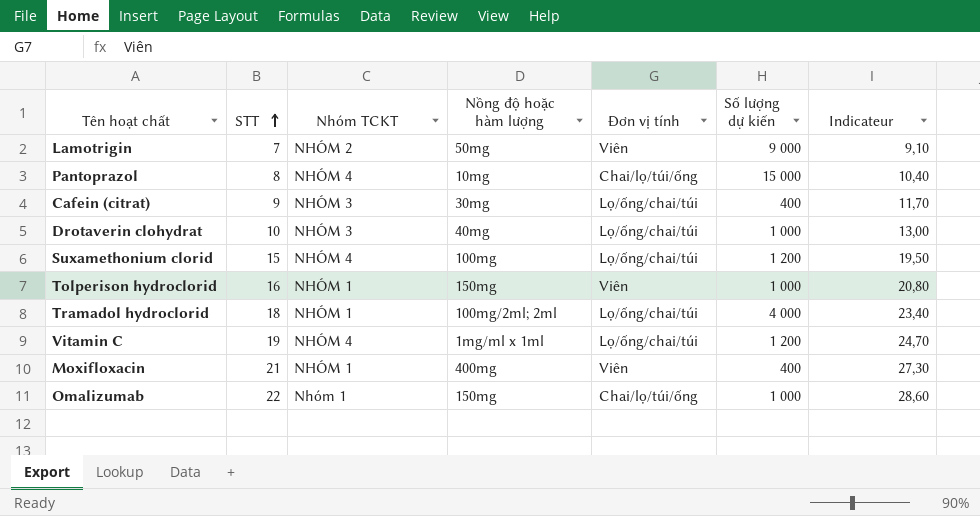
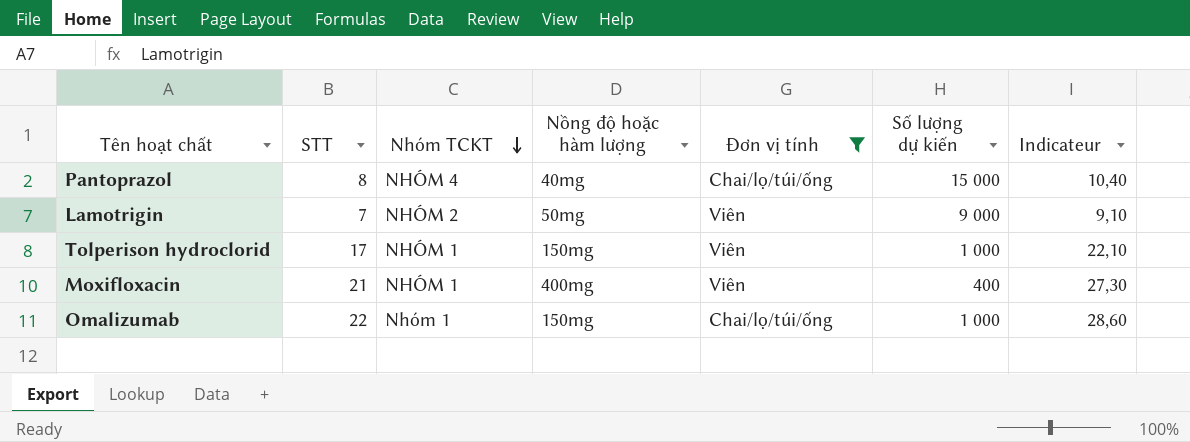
filter: none -> Đơn vị tính != Lọ/ống/chai/túi
row order: STT ascending -> Nhóm TCKT descending
Pantoprazol | Nồng độ hoặc hàm lượng: 10mg -> 40mg
Tolperison hydroclorid | STT: 16 -> 17
Tolperison hydroclorid | Indicateur: 20,80 -> 22,10

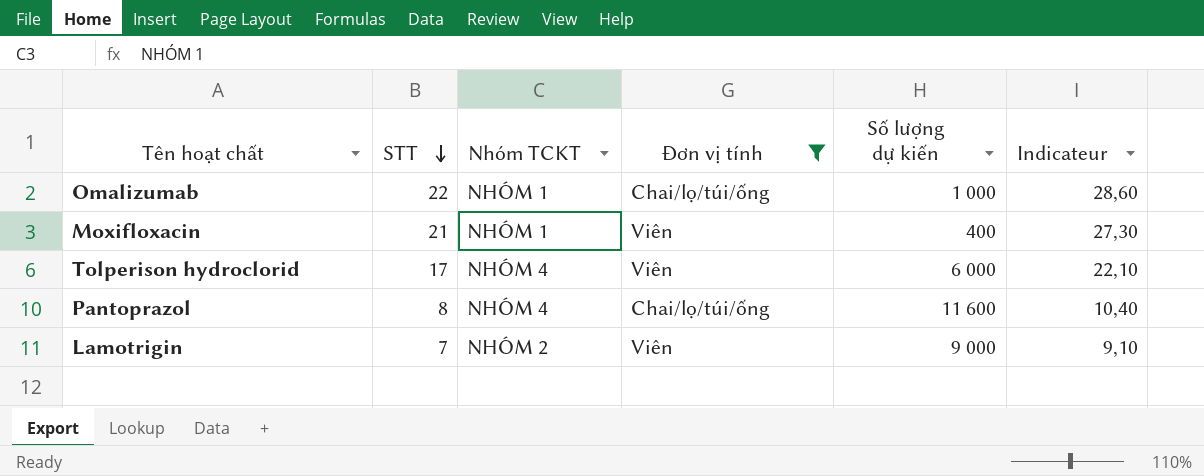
row order: Nhóm TCKT descending -> STT descending
column Nồng độ hoặc hàm lượng | position: 4 -> none
Omalizumab | Nhóm TCKT: Nhóm 1 -> NHÓM 1
Tolperison hydroclorid | Nhóm TCKT: NHÓM 1 -> NHÓM 4
Tolperison hydroclorid | Số lượng dự kiến: 1 000 -> 6 000
Pantoprazol | Số lượng dự kiến: 15 000 -> 11 600

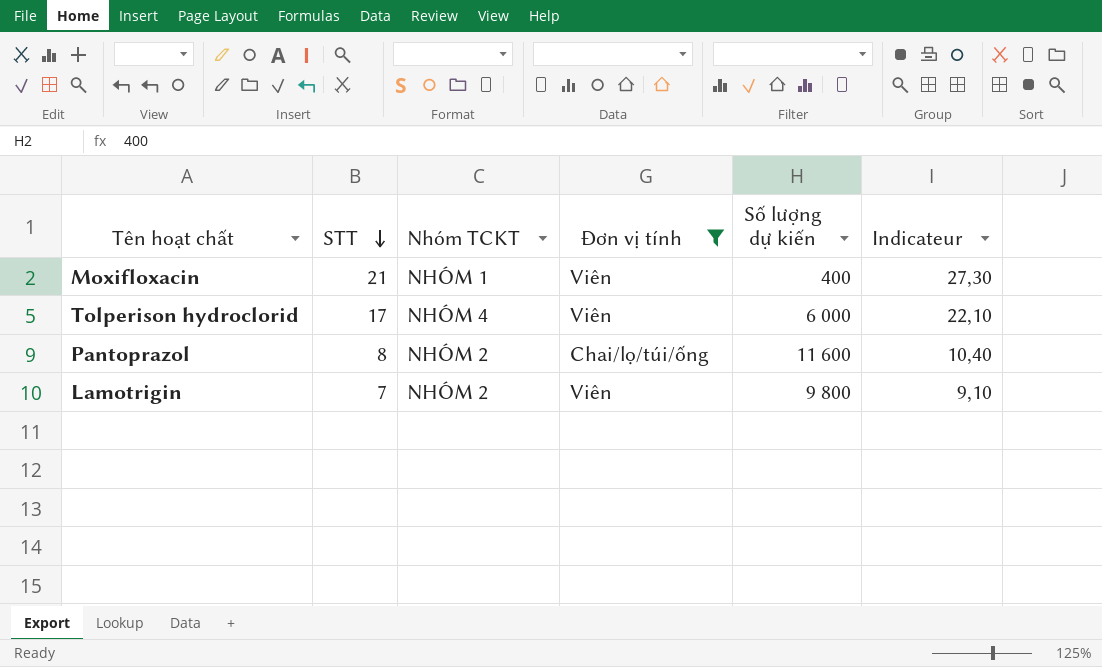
row Omalizumab: 22 | NHÓM 1 | Chai/lọ/túi/ống | 1 000 | 28,60 -> none
Pantoprazol | Nhóm TCKT: NHÓM 4 -> NHÓM 2
Lamotrigin | Số lượng dự kiến: 9 000 -> 9 800

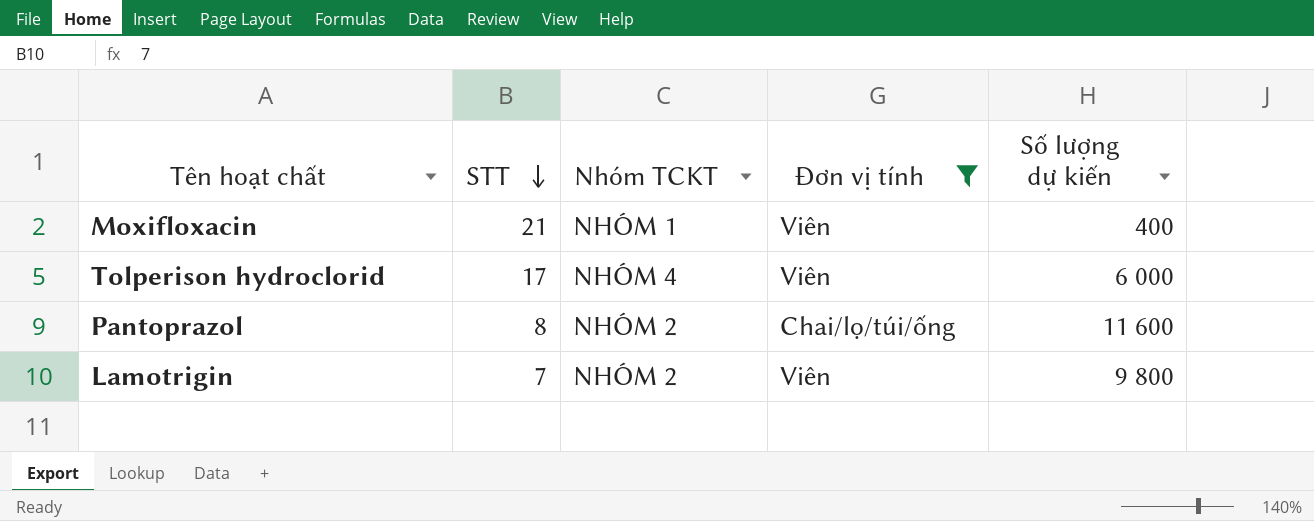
column Indicateur | formula: [STT] * 1,3 -> none

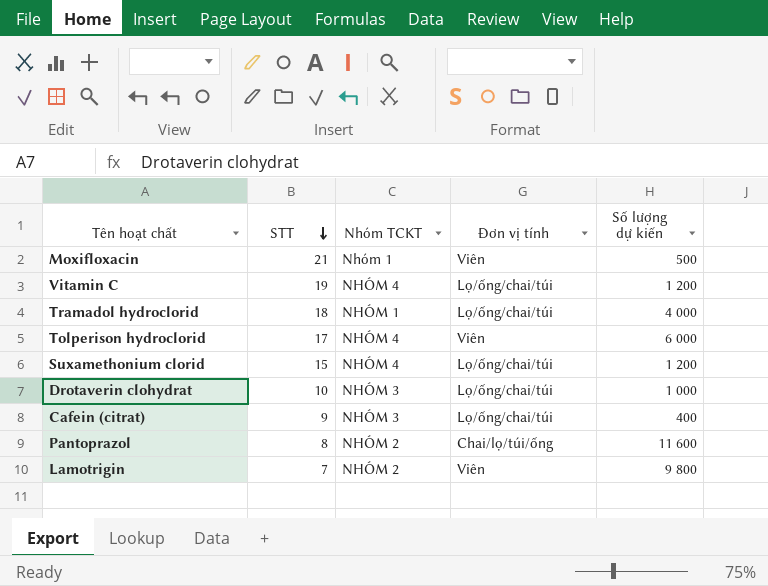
filter: Đơn vị tính != Lọ/ống/chai/túi -> none
Moxifloxacin | Nhóm TCKT: NHÓM 1 -> Nhóm 1
Moxifloxacin | Số lượng dự kiến: 400 -> 500

